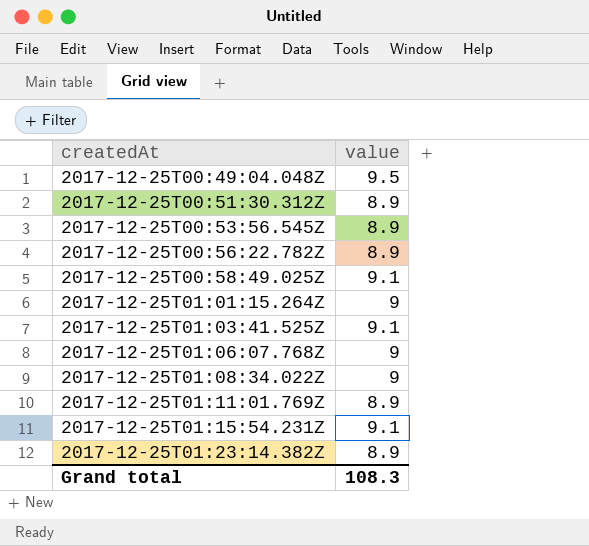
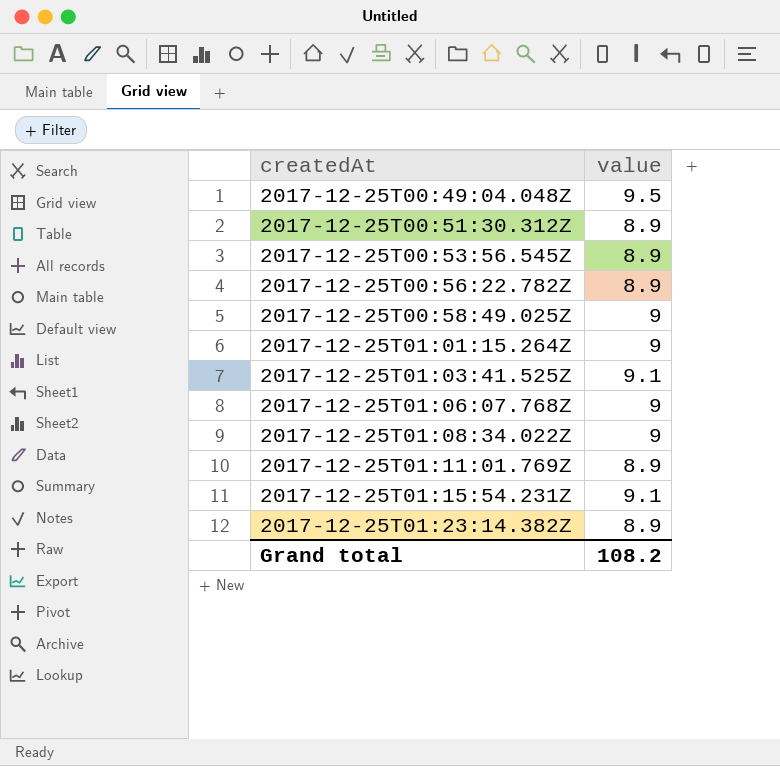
2017-12-25T00:58:49.025Z | value: 9.1 -> 9
Grand total | value: 108.3 -> 108.2

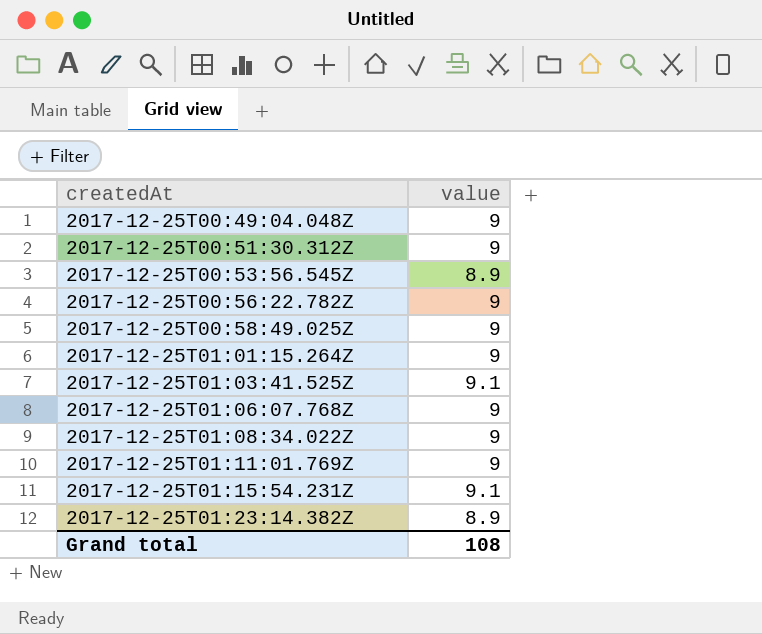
2017-12-25T00:49:04.048Z | value: 9.5 -> 9
2017-12-25T00:51:30.312Z | value: 8.9 -> 9
2017-12-25T00:56:22.782Z | value: 8.9 -> 9
2017-12-25T01:11:01.769Z | value: 8.9 -> 9
Grand total | value: 108.2 -> 108

